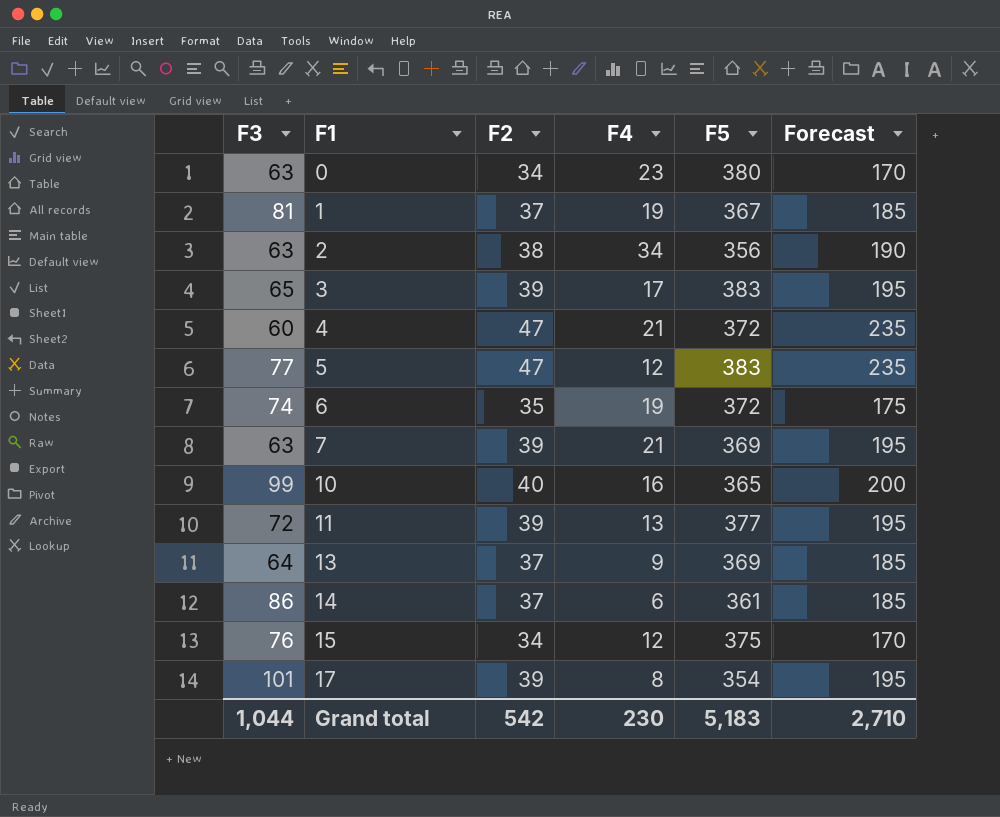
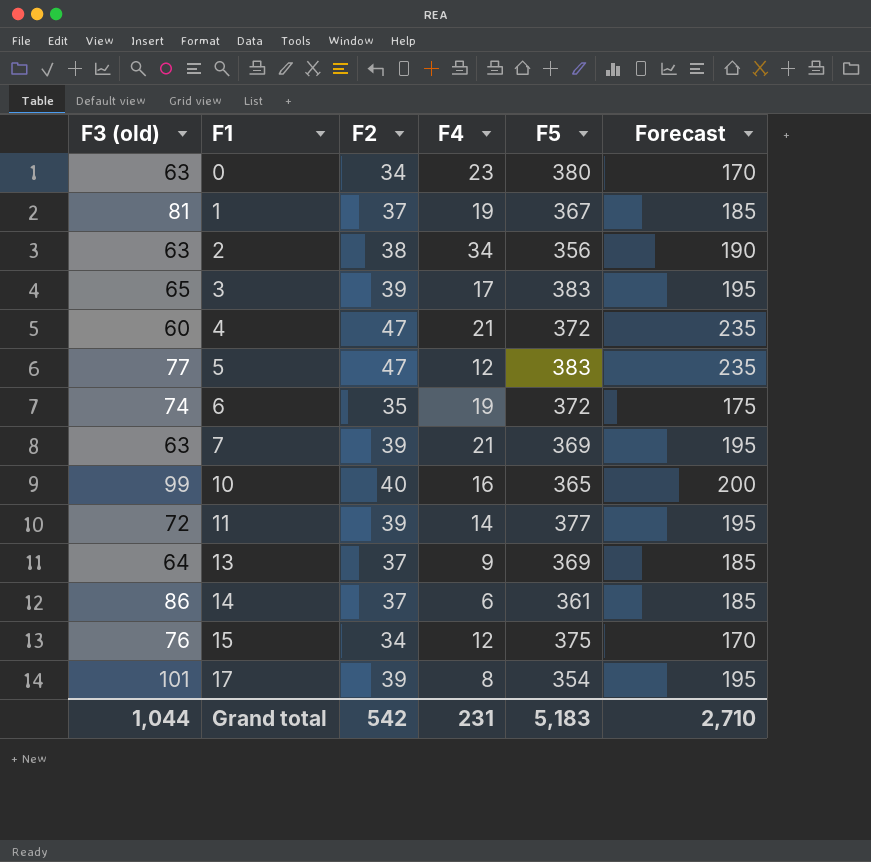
column name: F3 -> F3 (old)
11 | F4: 13 -> 14
Grand total | F4: 230 -> 231

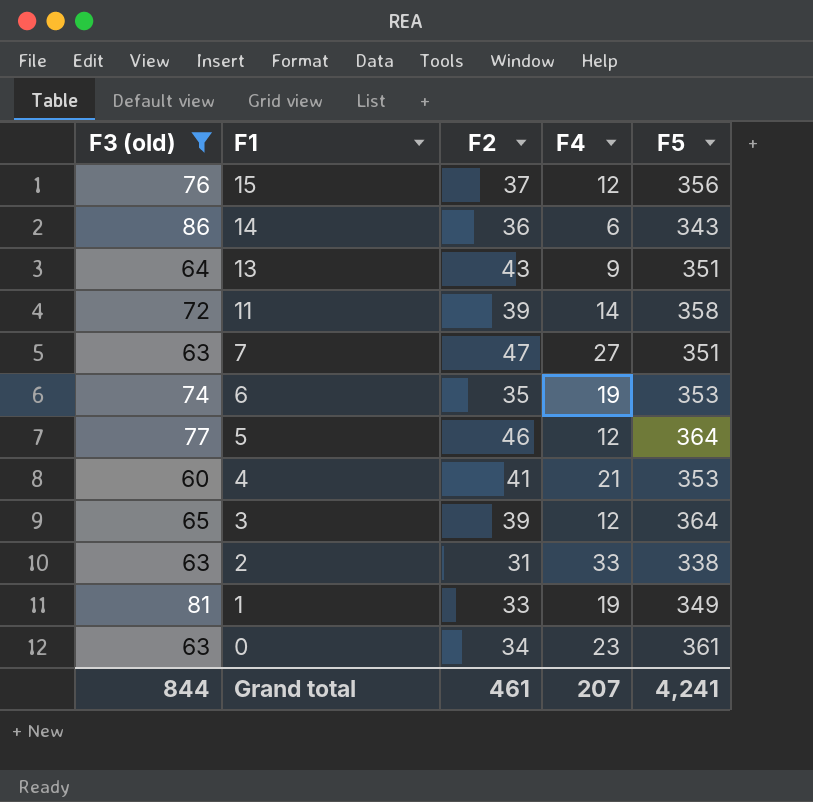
filter: none -> F3 (old) <= 86
row order: F1 ascending -> F1 descending
column Forecast | formula: [F2] * 5 -> none
15 | F2: 34 -> 37
15 | F5: 375 -> 356
14 | F2: 37 -> 36
14 | F5: 361 -> 343
13 | F2: 37 -> 43
13 | F5: 369 -> 351
11 | F5: 377 -> 358
7 | F2: 39 -> 47
7 | F4: 21 -> 27
7 | F5: 369 -> 351
6 | F5: 372 -> 353
5 | F2: 47 -> 46
5 | F5: 383 -> 364
4 | F2: 47 -> 41
4 | F5: 372 -> 353
3 | F4: 17 -> 12
3 | F5: 383 -> 364
2 | F2: 38 -> 31
2 | F4: 34 -> 33
2 | F5: 356 -> 338
1 | F2: 37 -> 33
1 | F5: 367 -> 349
0 | F5: 380 -> 361
Grand total | F3 (old): 1,044 -> 844
Grand total | F2: 542 -> 461
Grand total | F4: 231 -> 207
Grand total | F5: 5,183 -> 4,241

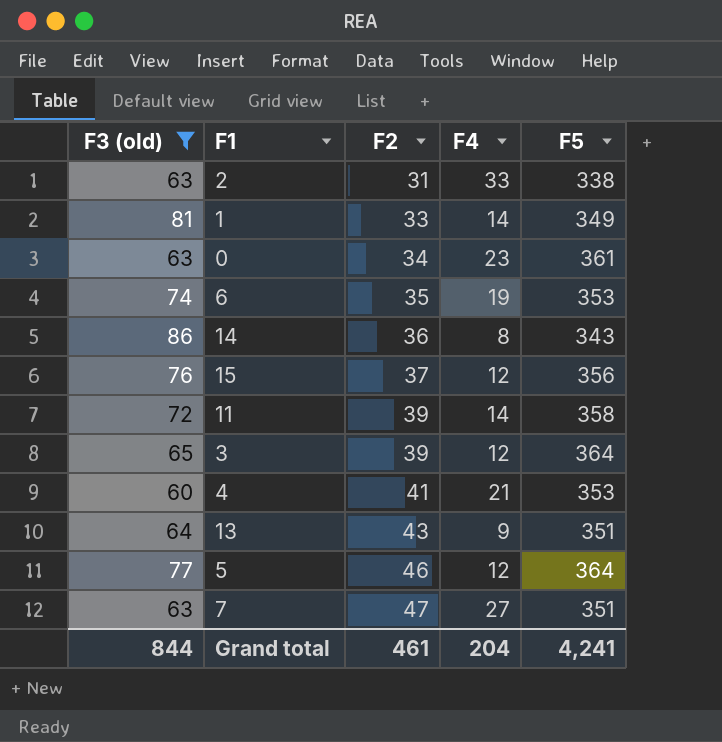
row order: F1 descending -> F2 ascending
1 | F4: 19 -> 14
14 | F4: 6 -> 8
Grand total | F4: 207 -> 204

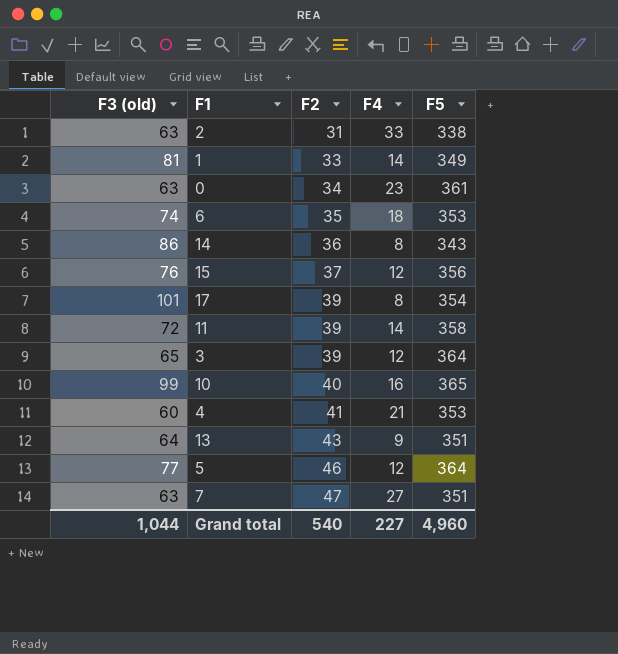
filter: F3 (old) <= 86 -> none
6 | F4: 19 -> 18
Grand total | F3 (old): 844 -> 1,044
Grand total | F2: 461 -> 540
Grand total | F4: 204 -> 227
Grand total | F5: 4,241 -> 4,960

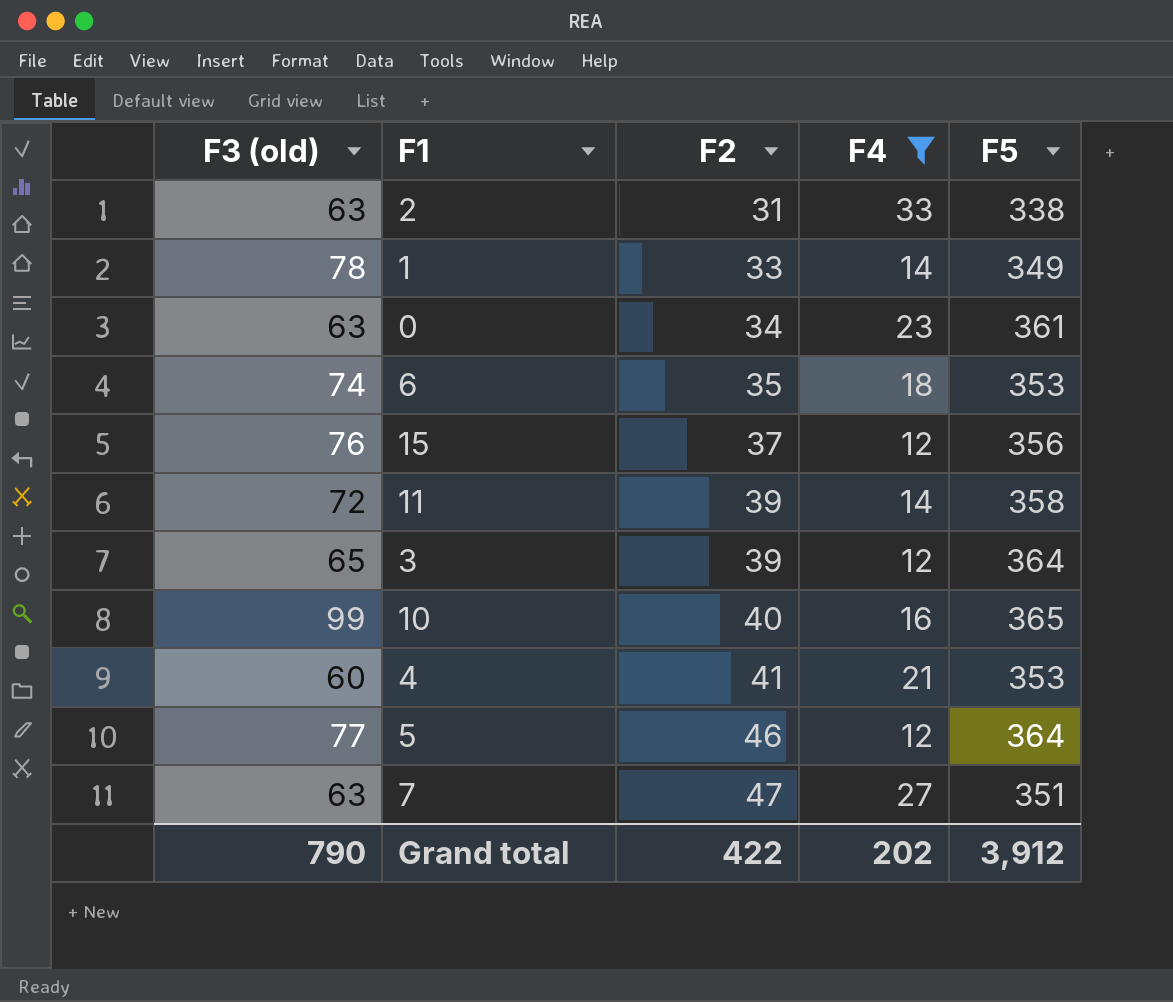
filter: none -> F4 >= 12
1 | F3 (old): 81 -> 78
Grand total | F3 (old): 1,044 -> 790
Grand total | F2: 540 -> 422
Grand total | F4: 227 -> 202
Grand total | F5: 4,960 -> 3,912

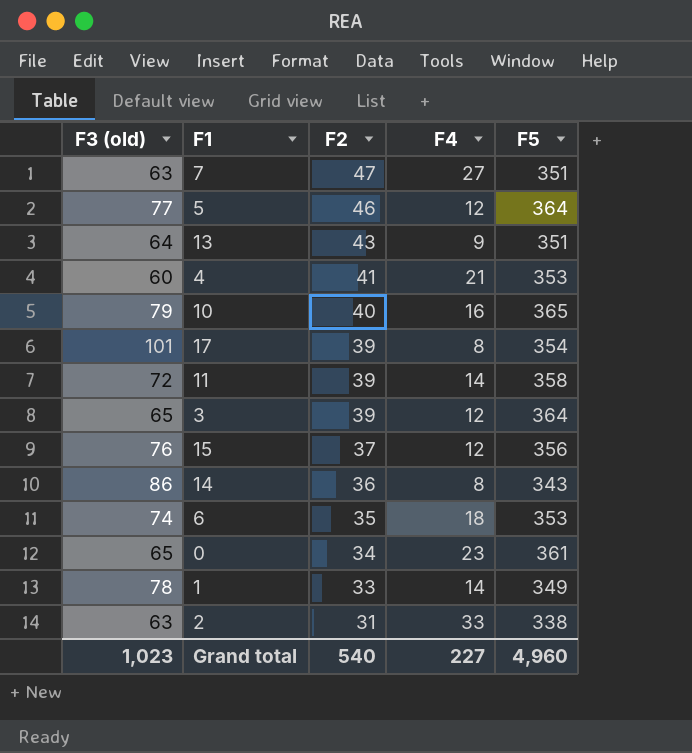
filter: F4 >= 12 -> none
row order: F2 ascending -> F2 descending
10 | F3 (old): 99 -> 79
0 | F3 (old): 63 -> 65
Grand total | F3 (old): 790 -> 1,023
Grand total | F2: 422 -> 540
Grand total | F4: 202 -> 227
Grand total | F5: 3,912 -> 4,960

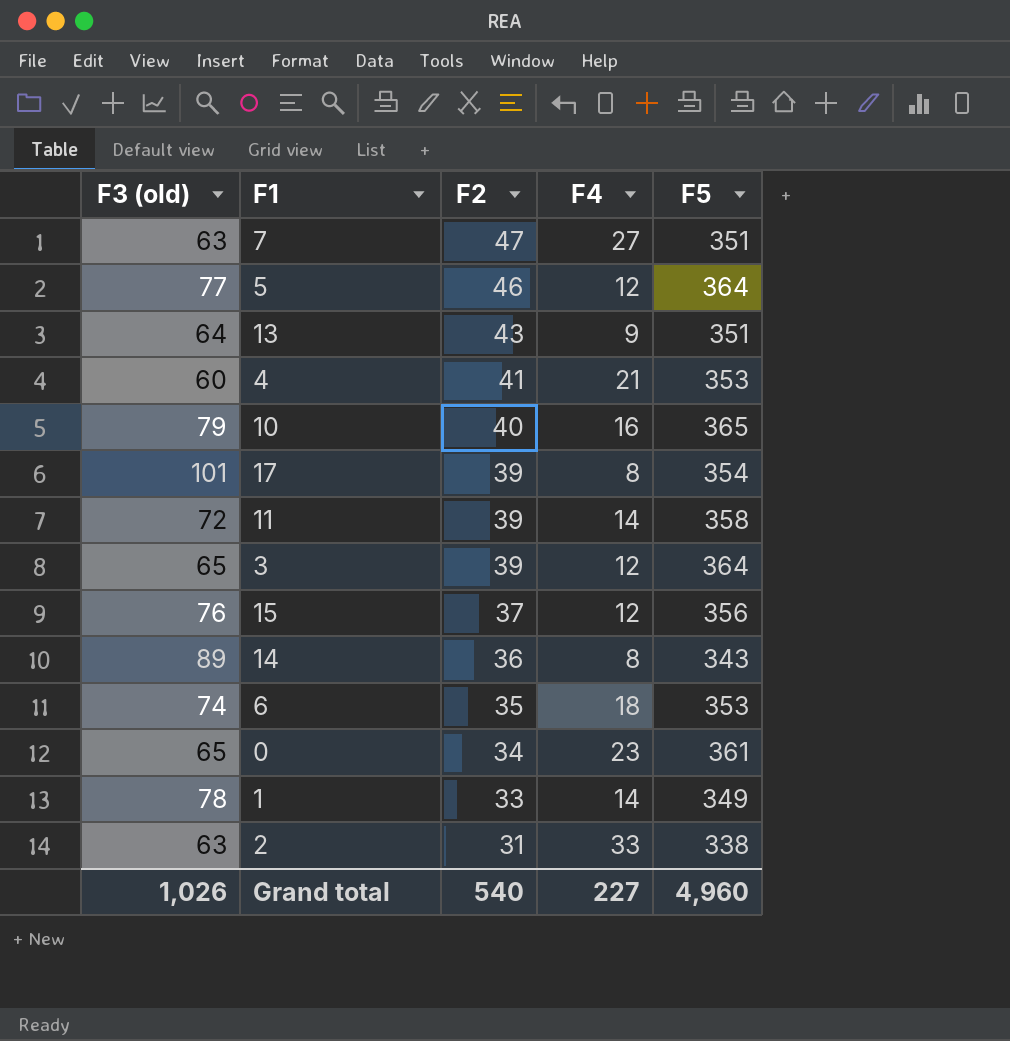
14 | F3 (old): 86 -> 89
Grand total | F3 (old): 1,023 -> 1,026

